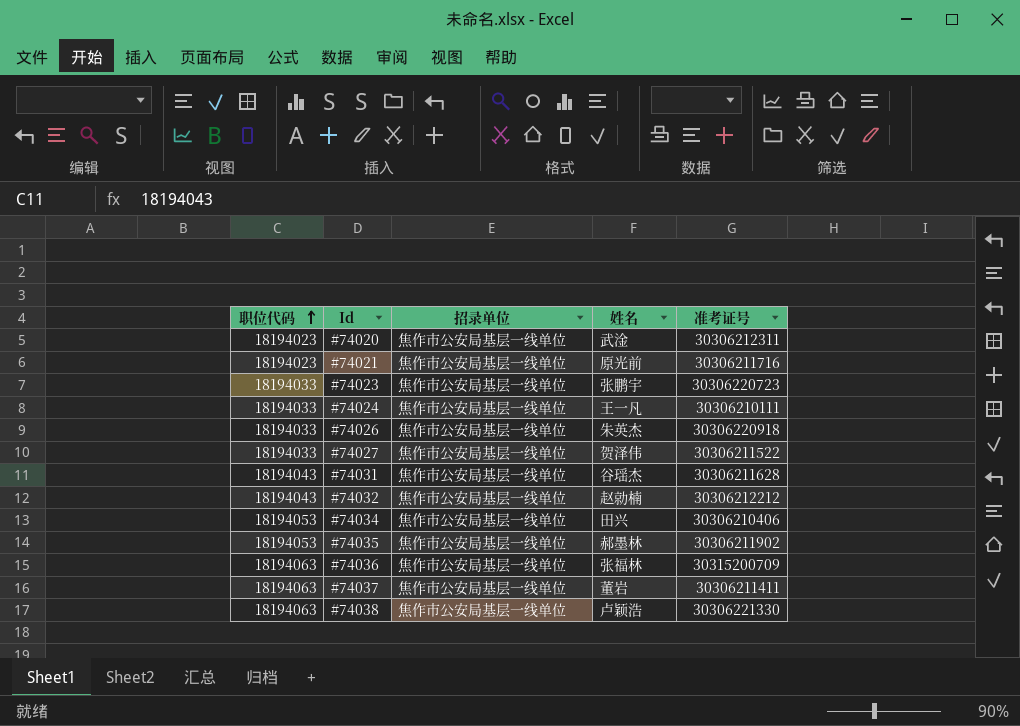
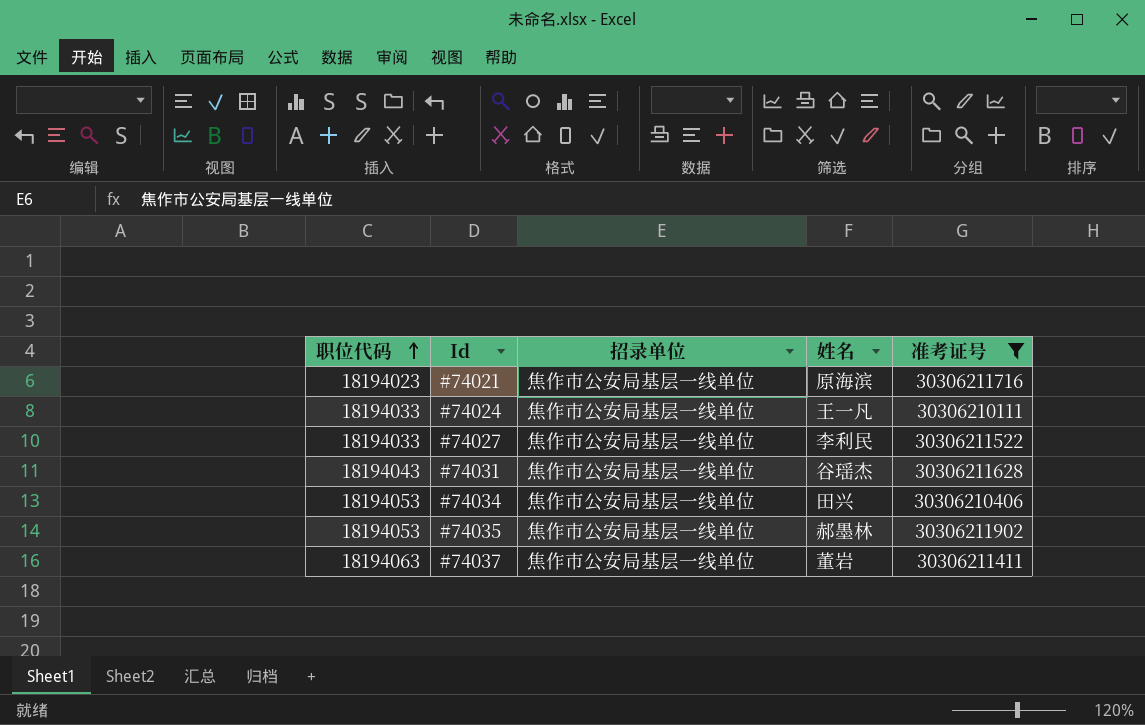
filter: none -> 准考证号 <= 30306211902
#74021 | 姓名: 原光前 -> 原海滨
#74027 | 姓名: 贺泽伟 -> 李利民

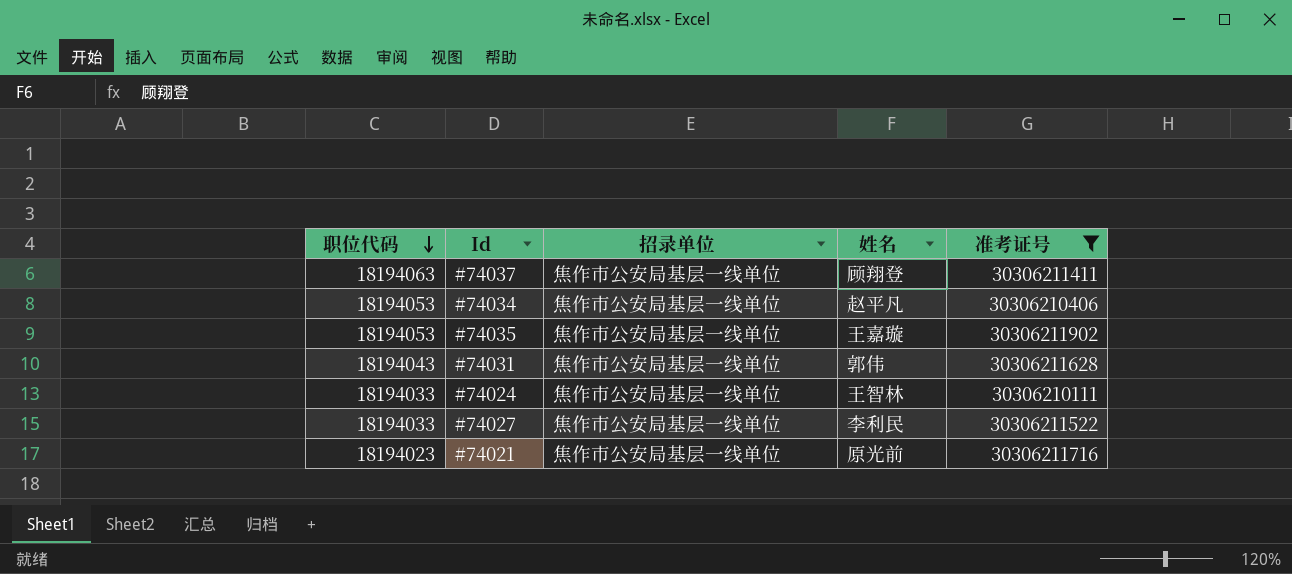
row order: 职位代码 ascending -> 职位代码 descending
#74037 | 姓名: 董岩 -> 顾翔登
#74034 | 姓名: 田兴 -> 赵平凡
#74035 | 姓名: 郝墨林 -> 王嘉璇
#74031 | 姓名: 谷瑶杰 -> 郭伟
#74024 | 姓名: 王一凡 -> 王智林
#74021 | 姓名: 原海滨 -> 原光前

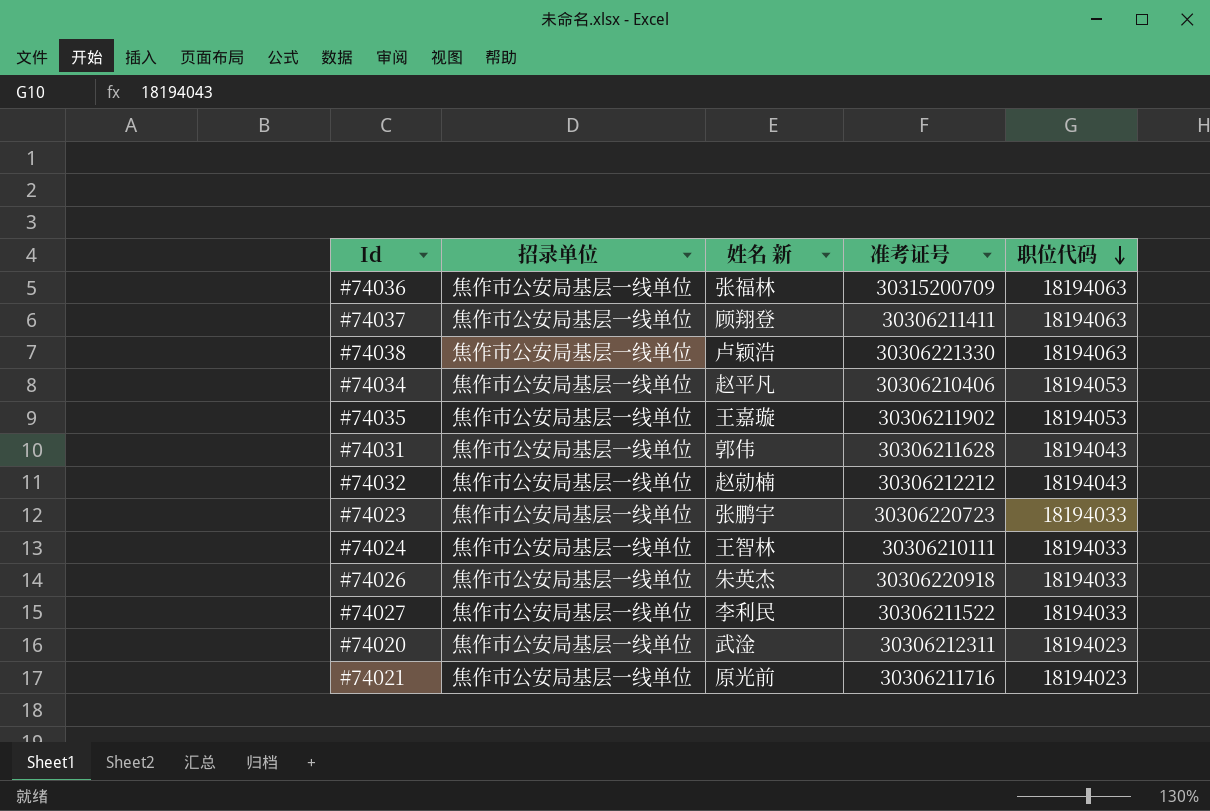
filter: 准考证号 <= 30306211902 -> none
column name: 姓名 -> 姓名 新
column 职位代码 | position: 1 -> 5

